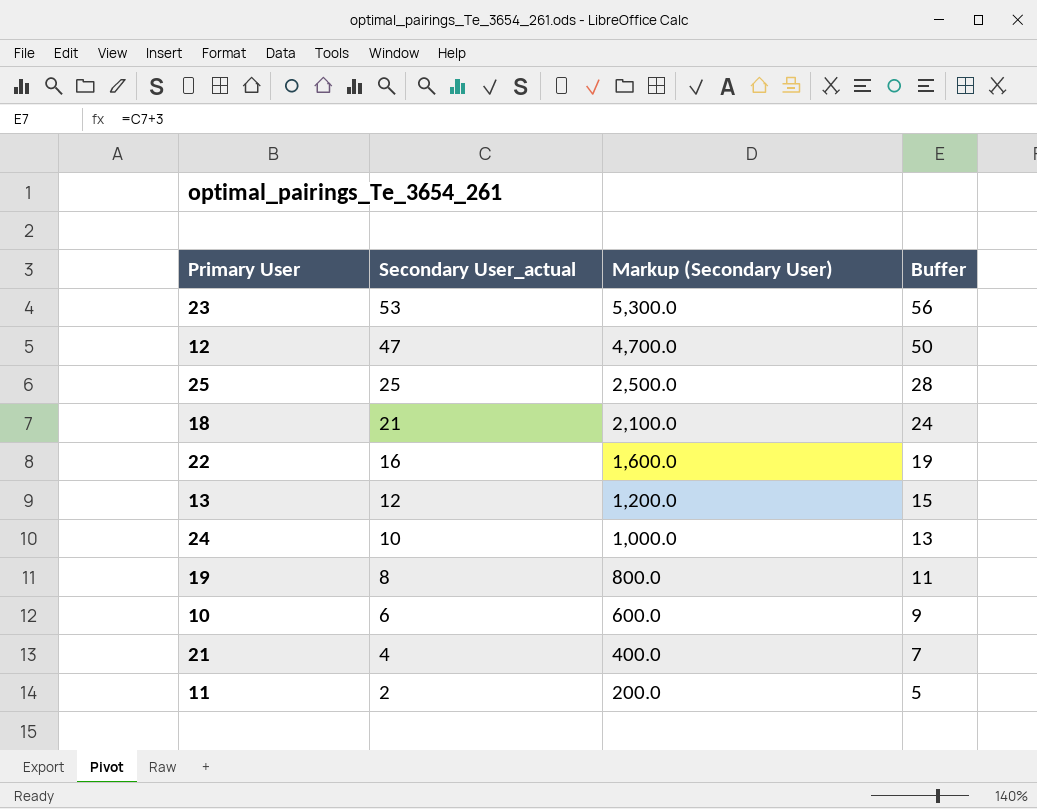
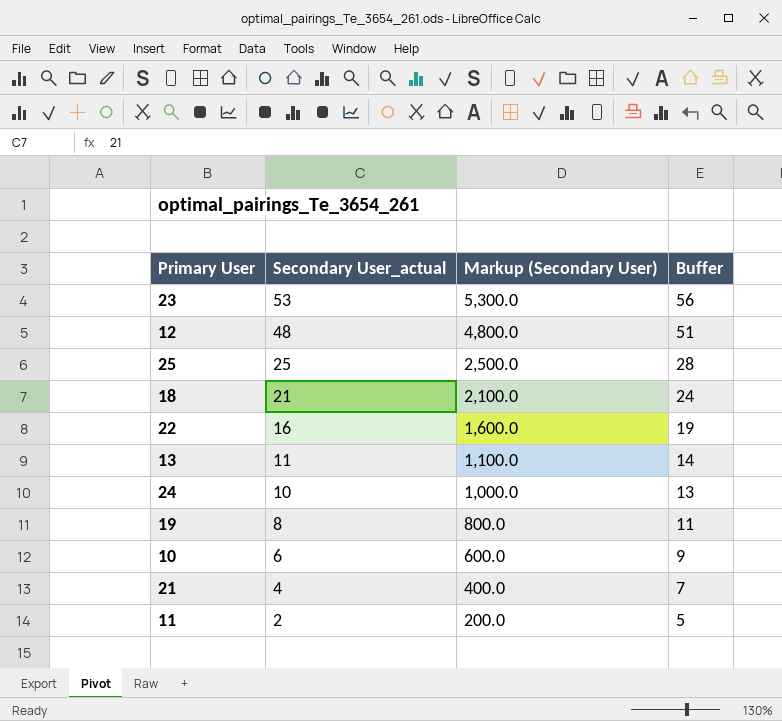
12 | Secondary User_actual: 47 -> 48
12 | Markup (Secondary User): 4,700.0 -> 4,800.0
12 | Buffer: 50 -> 51
13 | Secondary User_actual: 12 -> 11
13 | Markup (Secondary User): 1,200.0 -> 1,100.0
13 | Buffer: 15 -> 14

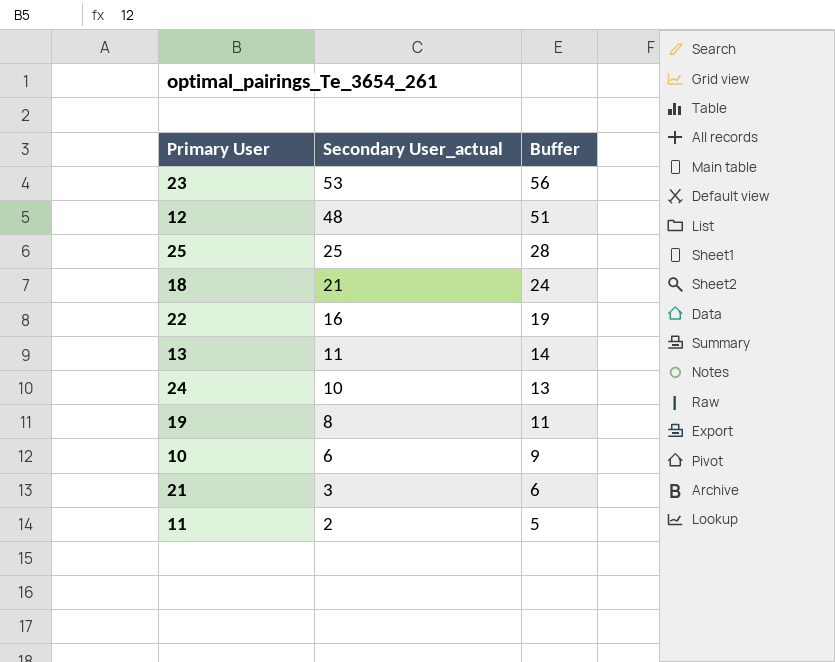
column Markup (Secondary User) | formula: [Secondary User_actual] * 100 -> none
21 | Secondary User_actual: 4 -> 3
21 | Buffer: 7 -> 6

